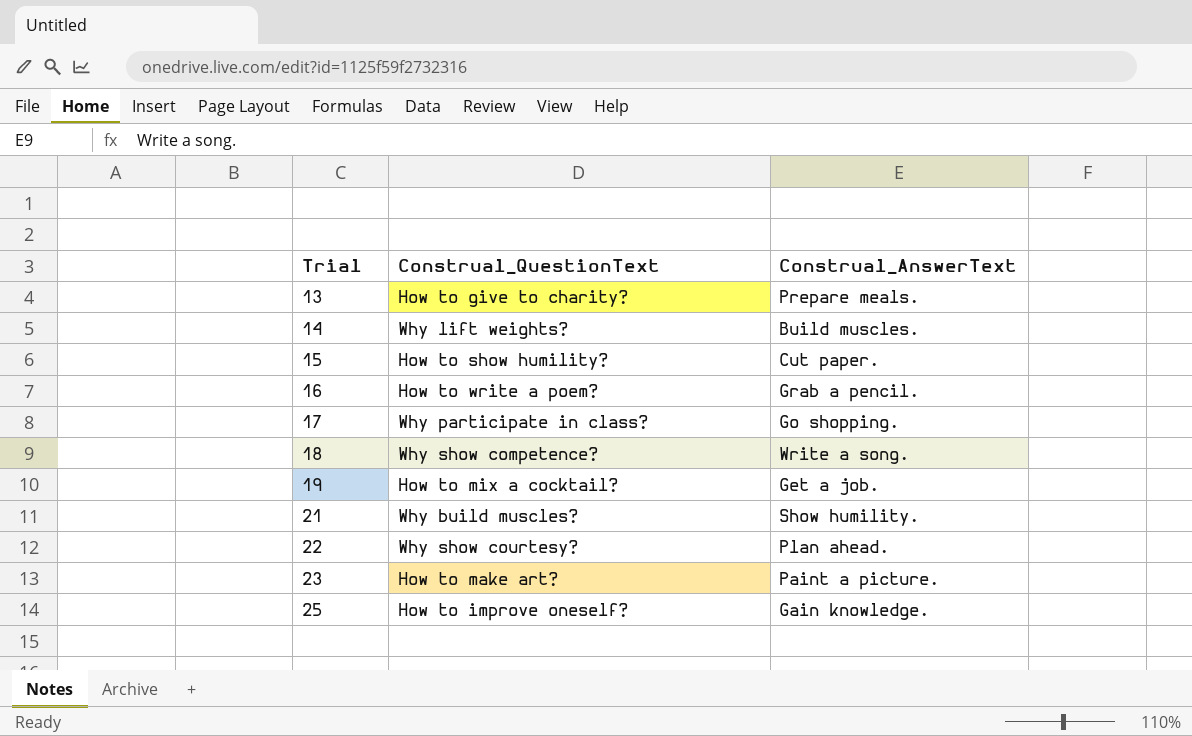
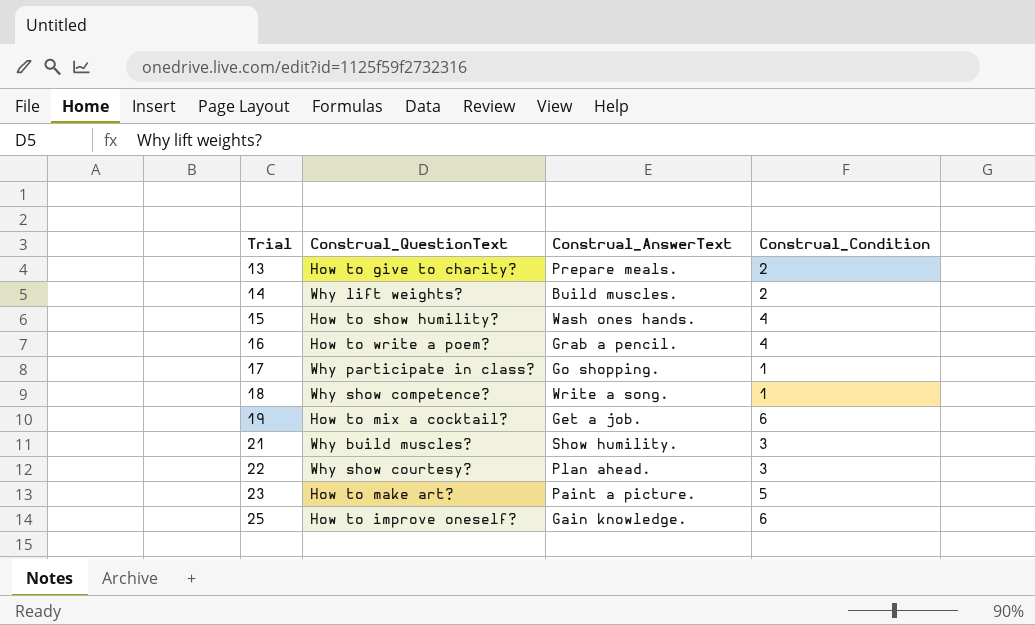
column Construal_Condition | position: none -> 4
15 | Construal_AnswerText: Cut paper. -> Wash ones hands.

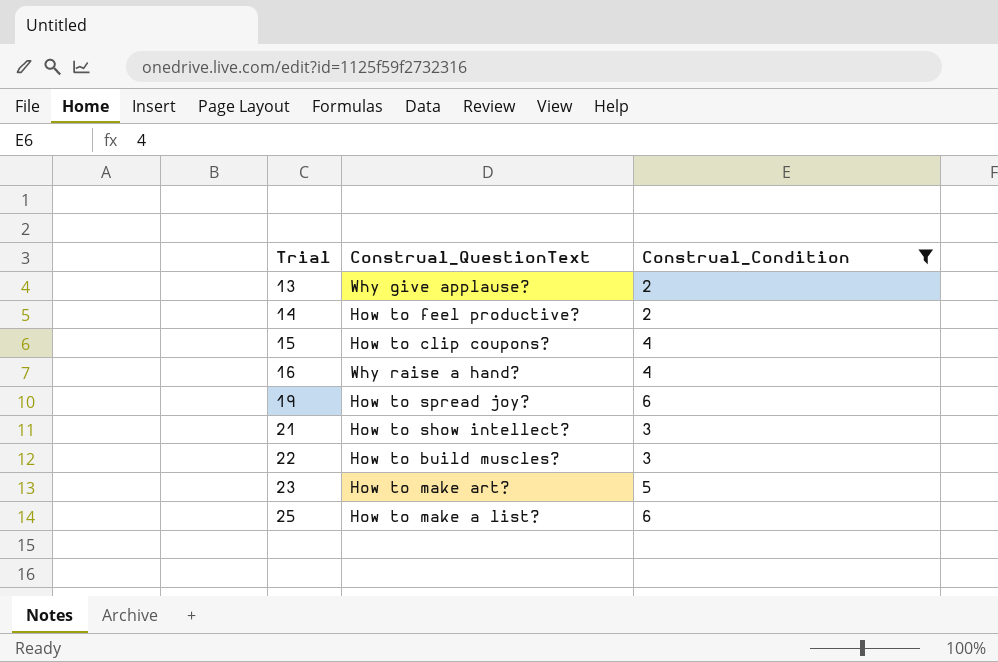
filter: none -> Construal_Condition != 1
column Construal_AnswerText | position: 3 -> none
13 | Construal_QuestionText: How to give to charity? -> Why give applause?
14 | Construal_QuestionText: Why lift weights? -> How to feel productive?
15 | Construal_QuestionText: How to show humility? -> How to clip coupons?
16 | Construal_QuestionText: How to write a poem? -> Why raise a hand?
19 | Construal_QuestionText: How to mix a cocktail? -> How to spread joy?
21 | Construal_QuestionText: Why build muscles? -> How to show intellect?
22 | Construal_QuestionText: Why show courtesy? -> How to build muscles?
25 | Construal_QuestionText: How to improve oneself? -> How to make a list?

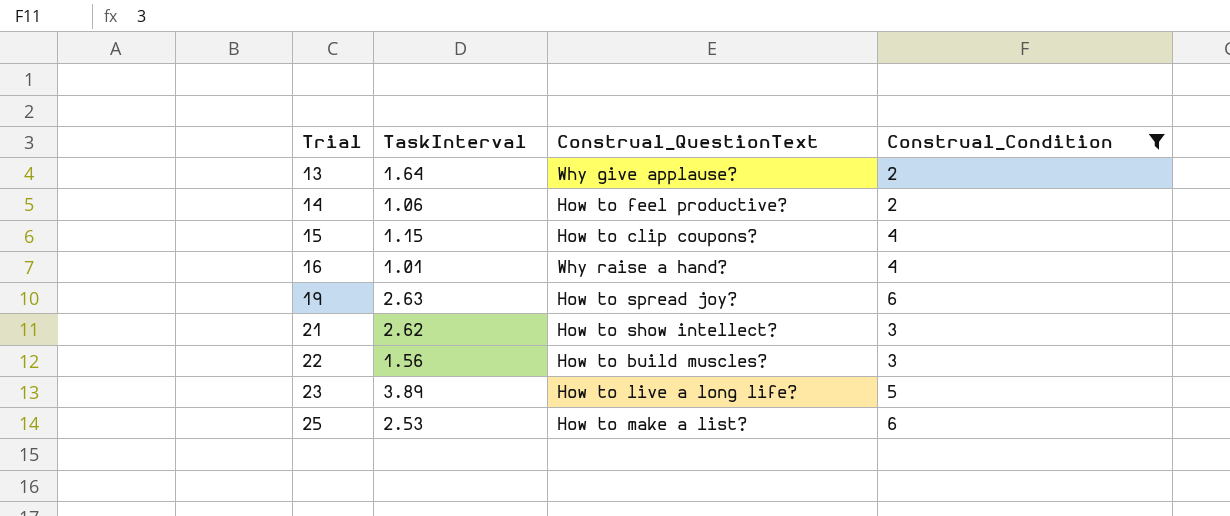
column TaskInterval | position: none -> 2
23 | Construal_QuestionText: How to make art? -> How to live a long life?

